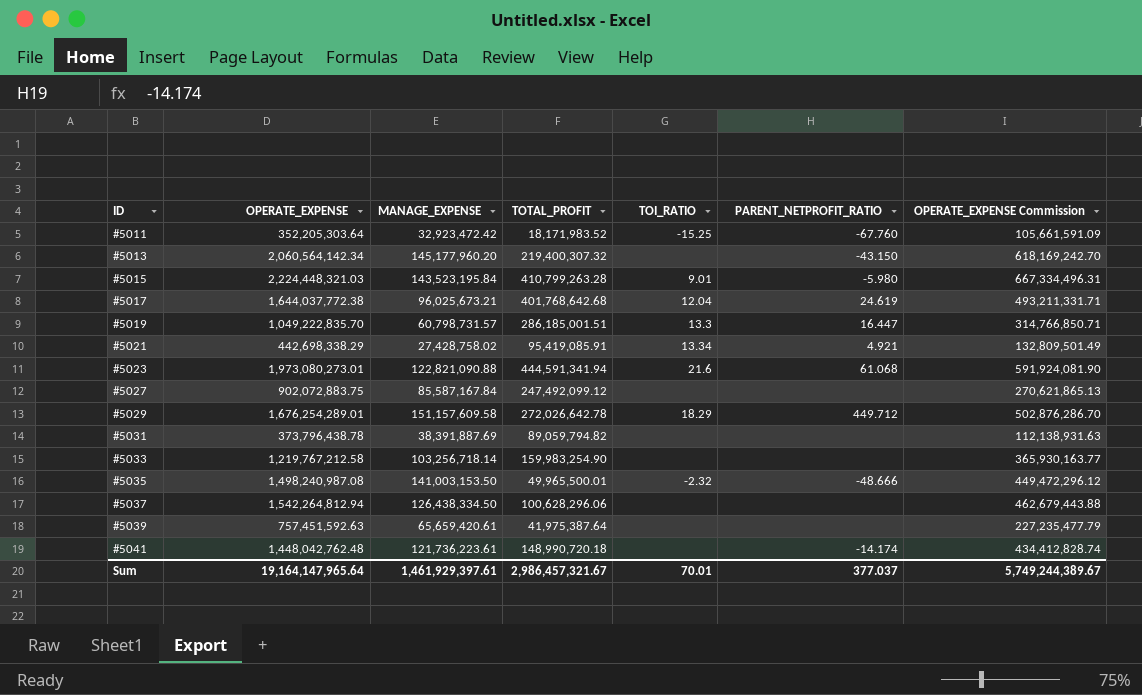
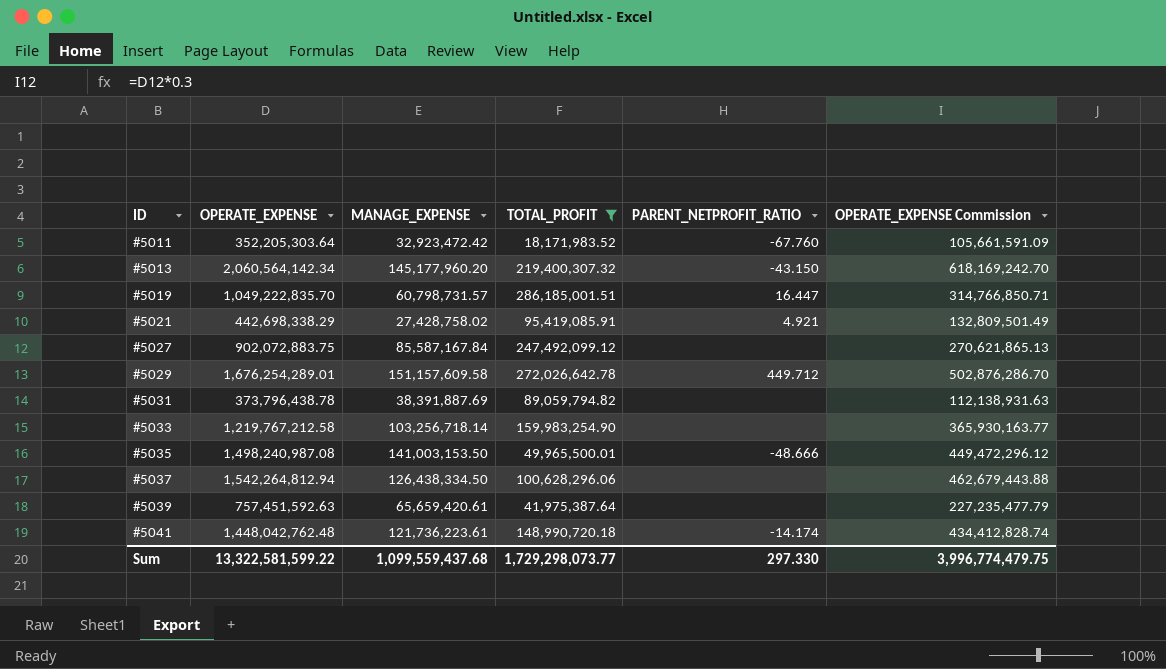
filter: none -> TOTAL_PROFIT <= 286,185,001.51
column TOI_RATIO | position: 5 -> none
Sum | OPERATE_EXPENSE: 19,164,147,965.64 -> 13,322,581,599.22
Sum | MANAGE_EXPENSE: 1,461,929,397.61 -> 1,099,559,437.68
Sum | TOTAL_PROFIT: 2,986,457,321.67 -> 1,729,298,073.77
Sum | PARENT_NETPROFIT_RATIO: 377.037 -> 297.330
Sum | OPERATE_EXPENSE Commission: 5,749,244,389.67 -> 3,996,774,479.75

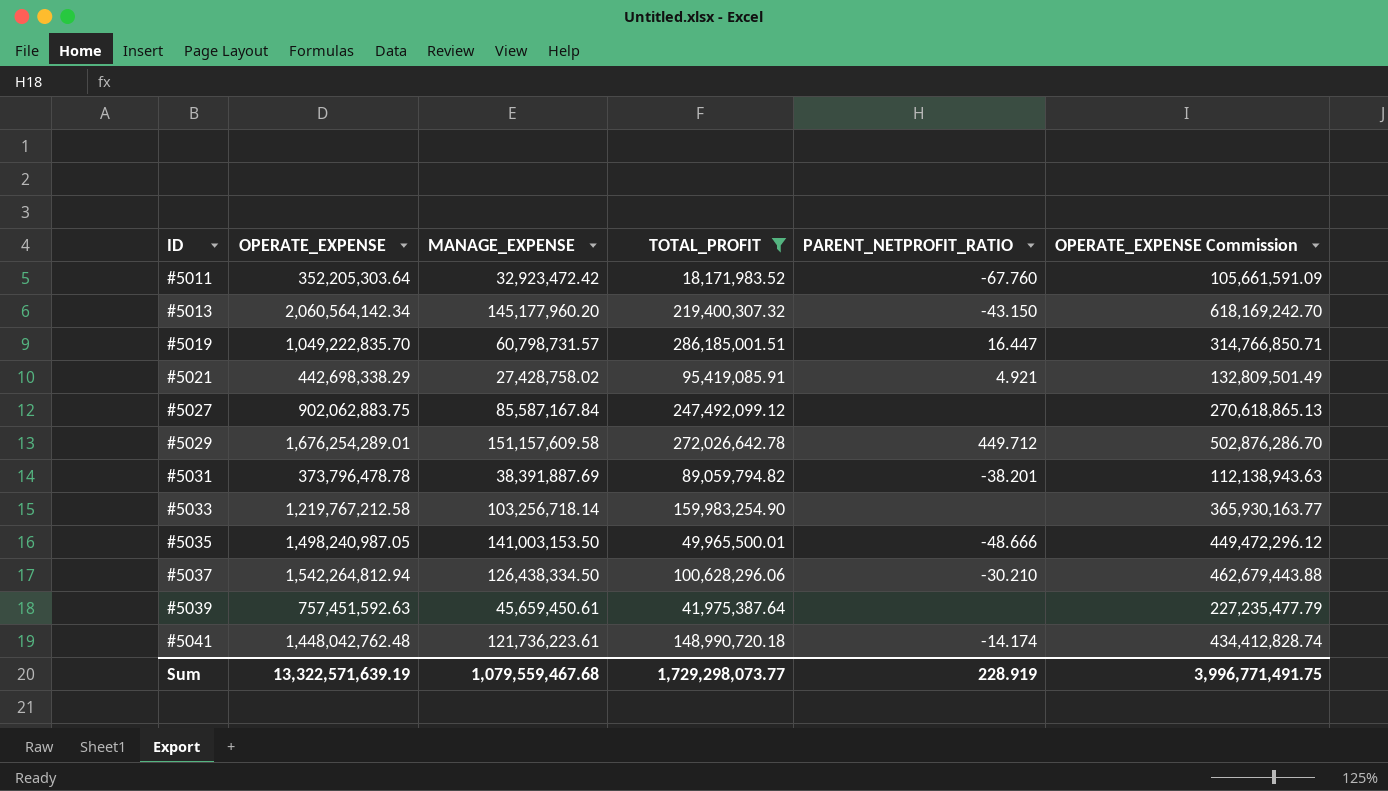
#5027 | OPERATE_EXPENSE: 902,072,883.75 -> 902,062,883.75
#5027 | OPERATE_EXPENSE Commission: 270,621,865.13 -> 270,618,865.13
#5031 | OPERATE_EXPENSE: 373,796,438.78 -> 373,796,478.78
#5031 | PARENT_NETPROFIT_RATIO: none -> -38.201
#5031 | OPERATE_EXPENSE Commission: 112,138,931.63 -> 112,138,943.63
#5035 | OPERATE_EXPENSE: 1,498,240,987.08 -> 1,498,240,987.05
#5037 | PARENT_NETPROFIT_RATIO: none -> -30.210
#5039 | MANAGE_EXPENSE: 65,659,420.61 -> 45,659,450.61
Sum | OPERATE_EXPENSE: 13,322,581,599.22 -> 13,322,571,639.19
Sum | MANAGE_EXPENSE: 1,099,559,437.68 -> 1,079,559,467.68
Sum | PARENT_NETPROFIT_RATIO: 297.330 -> 228.919
Sum | OPERATE_EXPENSE Commission: 3,996,774,479.75 -> 3,996,771,491.75

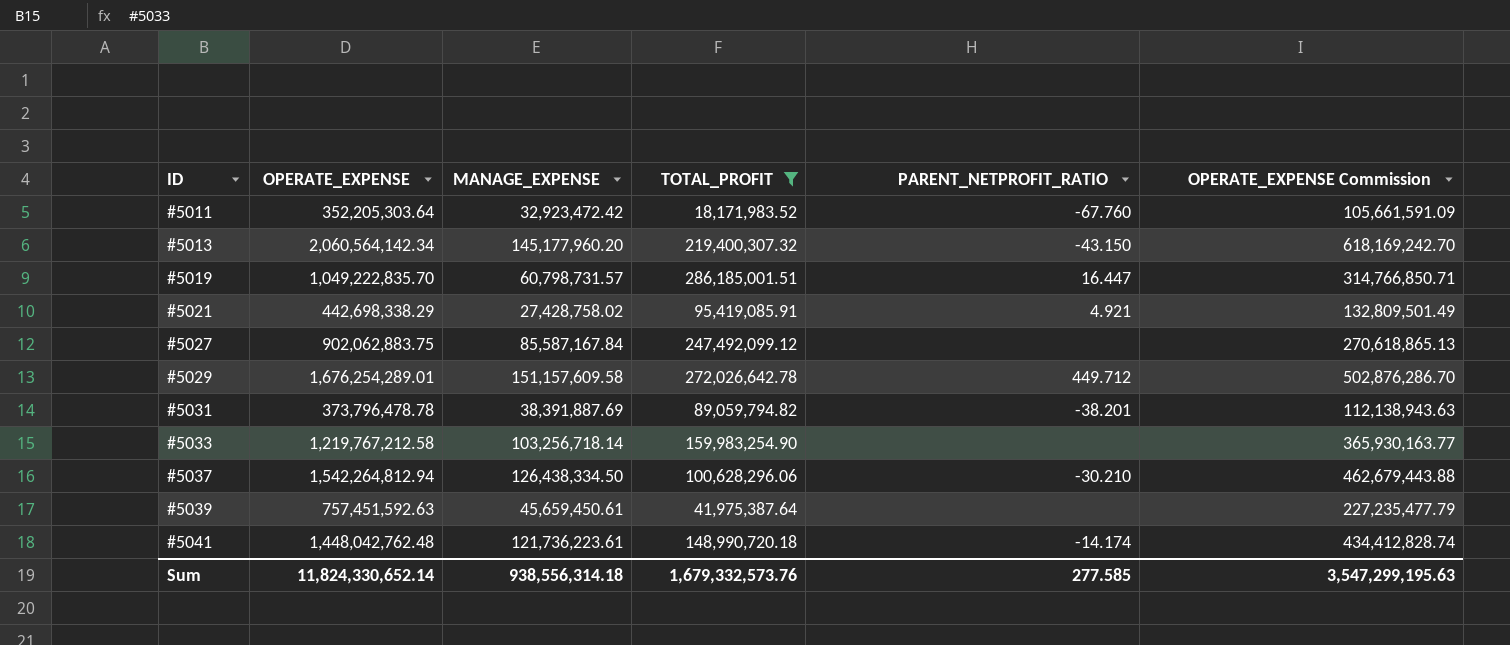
row #5035: 1,498,240,987.05 | 141,003,153.50 | 49,965,500.01 | -48.666 | 449,472,296.12 -> none
Sum | OPERATE_EXPENSE: 13,322,571,639.19 -> 11,824,330,652.14
Sum | MANAGE_EXPENSE: 1,079,559,467.68 -> 938,556,314.18
Sum | TOTAL_PROFIT: 1,729,298,073.77 -> 1,679,332,573.76
Sum | PARENT_NETPROFIT_RATIO: 228.919 -> 277.585
Sum | OPERATE_EXPENSE Commission: 3,996,771,491.75 -> 3,547,299,195.63

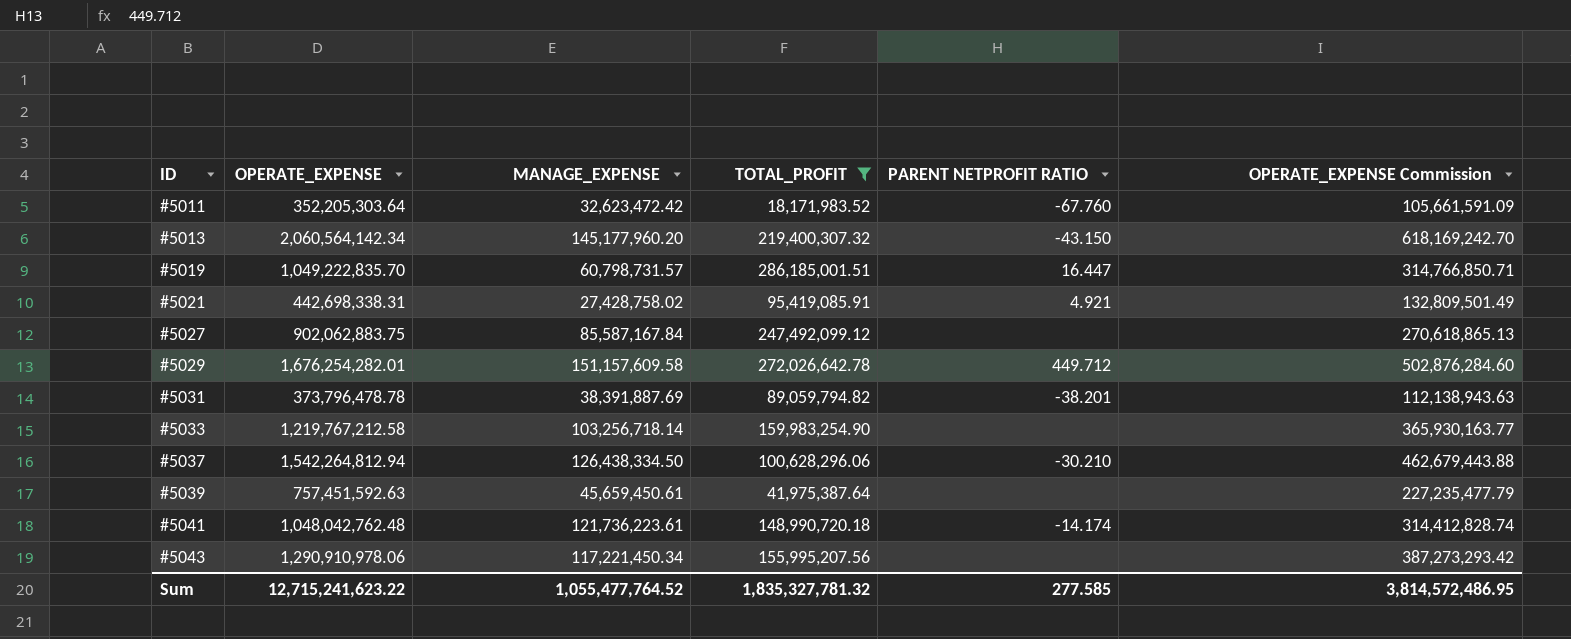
column name: PARENT_NETPROFIT_RATIO -> PARENT NETPROFIT RATIO
#5011 | MANAGE_EXPENSE: 32,923,472.42 -> 32,623,472.42
#5021 | OPERATE_EXPENSE: 442,698,338.29 -> 442,698,338.31
#5029 | OPERATE_EXPENSE: 1,676,254,289.01 -> 1,676,254,282.01
#5029 | OPERATE_EXPENSE Commission: 502,876,286.70 -> 502,876,284.60
#5041 | OPERATE_EXPENSE: 1,448,042,762.48 -> 1,048,042,762.48
#5041 | OPERATE_EXPENSE Commission: 434,412,828.74 -> 314,412,828.74
row #5043: none -> 1,290,910,978.06 | 117,221,450.34 | 155,995,207.56 | none | 387,273,293.42
Sum | OPERATE_EXPENSE: 11,824,330,652.14 -> 12,715,241,623.22
Sum | MANAGE_EXPENSE: 938,556,314.18 -> 1,055,477,764.52
Sum | TOTAL_PROFIT: 1,679,332,573.76 -> 1,835,327,781.32
Sum | OPERATE_EXPENSE Commission: 3,547,299,195.63 -> 3,814,572,486.95

